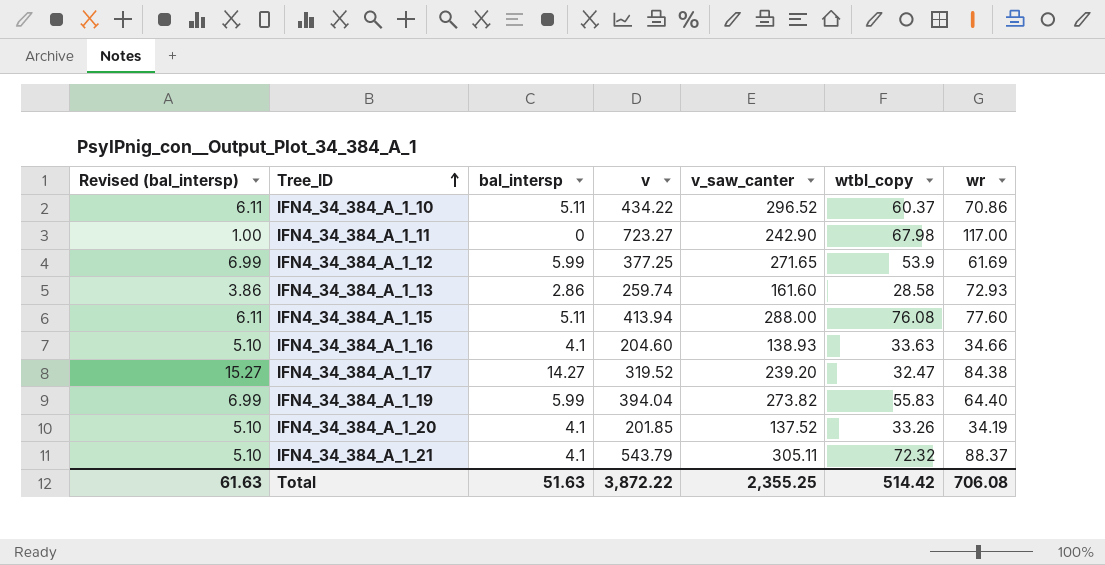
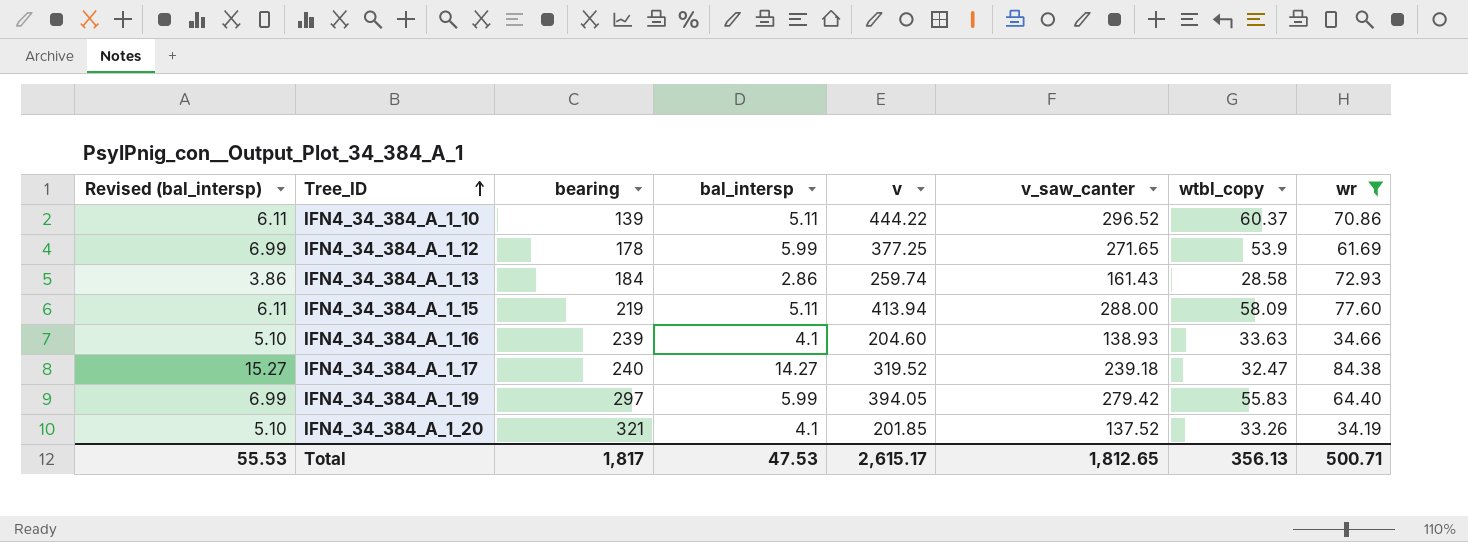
filter: none -> wr <= 84.38
column bearing | position: none -> 3
IFN4_34_384_A_1_10 | v: 434.22 -> 444.22
IFN4_34_384_A_1_13 | v_saw_canter: 161.60 -> 161.43
IFN4_34_384_A_1_15 | wtbl_copy: 76.08 -> 58.09
IFN4_34_384_A_1_17 | v_saw_canter: 239.20 -> 239.18
IFN4_34_384_A_1_19 | v: 394.04 -> 394.05
IFN4_34_384_A_1_19 | v_saw_canter: 273.82 -> 279.42
Total | Revised (bal_intersp): 61.63 -> 55.53
Total | bal_intersp: 51.63 -> 47.53
Total | v: 3,872.22 -> 2,615.17
Total | v_saw_canter: 2,355.25 -> 1,812.65
Total | wtbl_copy: 514.42 -> 356.13
Total | wr: 706.08 -> 500.71

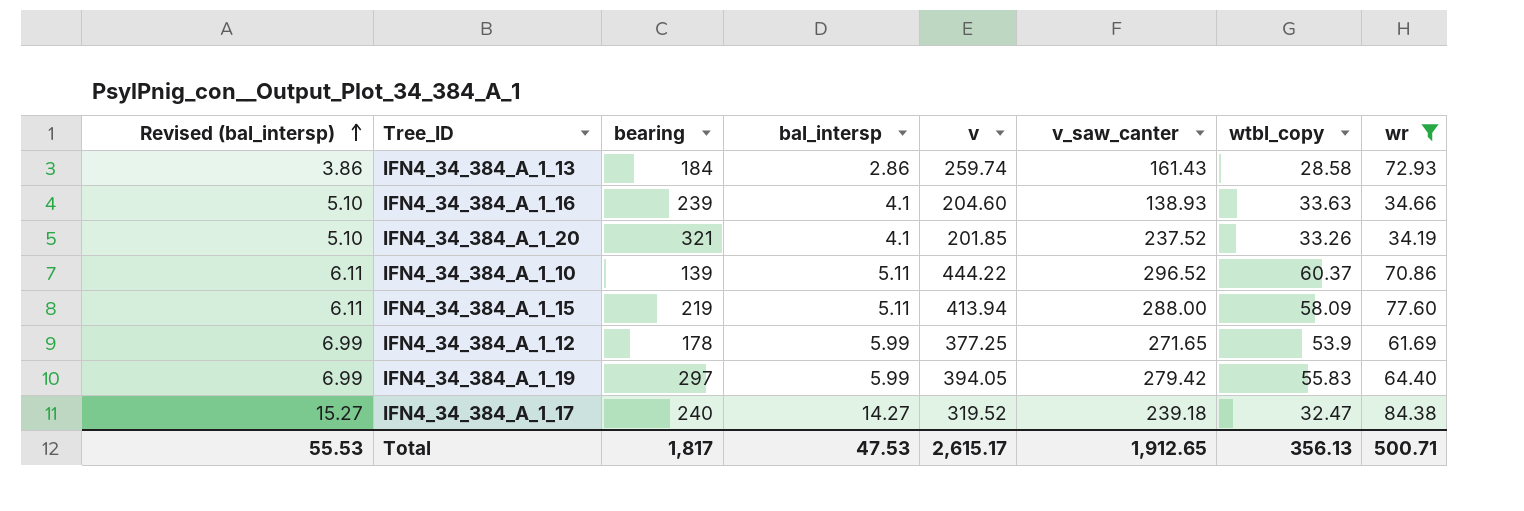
row order: Tree_ID ascending -> Revised (bal_intersp) ascending
IFN4_34_384_A_1_20 | v_saw_canter: 137.52 -> 237.52
Total | v_saw_canter: 1,812.65 -> 1,912.65

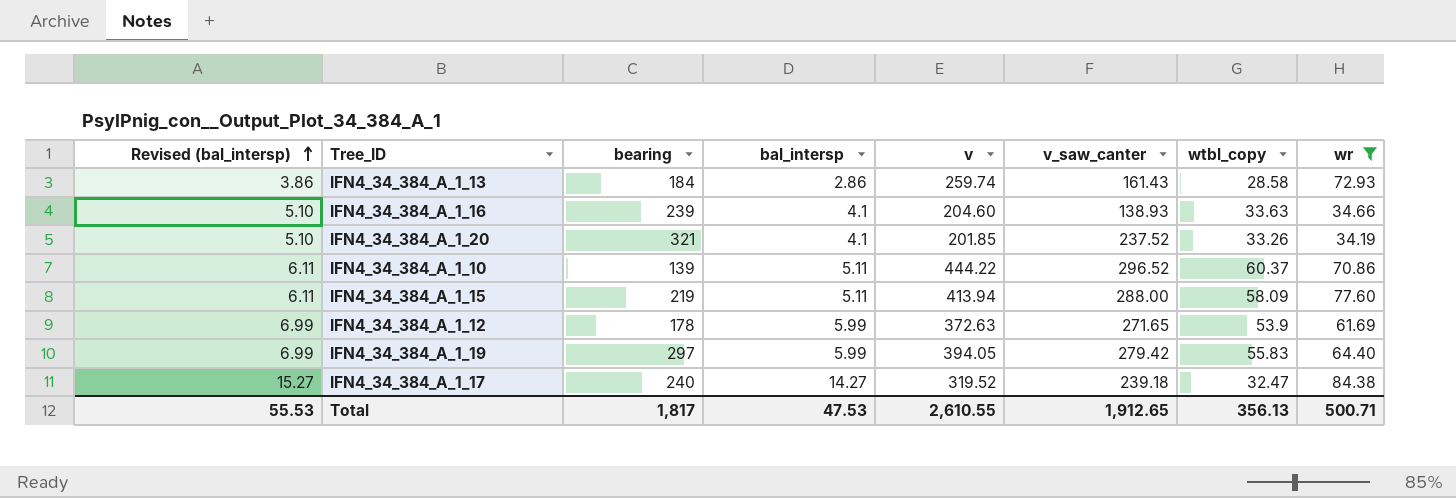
IFN4_34_384_A_1_12 | v: 377.25 -> 372.63
Total | v: 2,615.17 -> 2,610.55

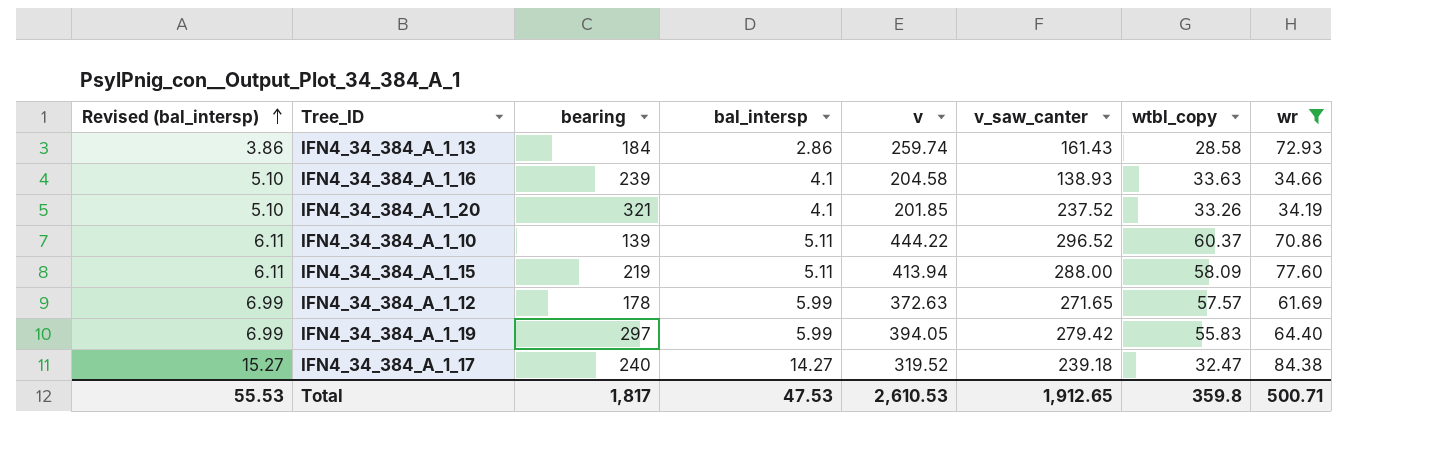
IFN4_34_384_A_1_16 | v: 204.60 -> 204.58
IFN4_34_384_A_1_12 | wtbl_copy: 53.9 -> 57.57
Total | v: 2,610.55 -> 2,610.53
Total | wtbl_copy: 356.13 -> 359.8

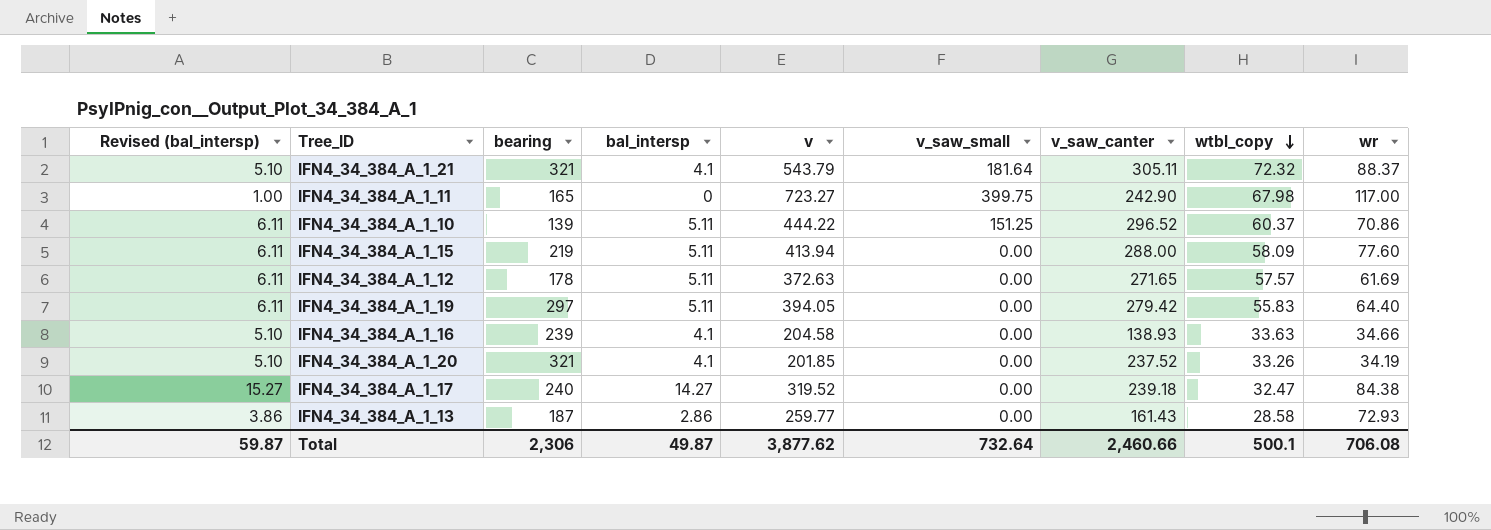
filter: wr <= 84.38 -> none
row order: Revised (bal_intersp) ascending -> wtbl_copy descending
column v_saw_small | position: none -> 6
IFN4_34_384_A_1_12 | Revised (bal_intersp): 6.99 -> 6.11
IFN4_34_384_A_1_12 | bal_intersp: 5.99 -> 5.11
IFN4_34_384_A_1_19 | Revised (bal_intersp): 6.99 -> 6.11
IFN4_34_384_A_1_19 | bal_intersp: 5.99 -> 5.11
IFN4_34_384_A_1_13 | bearing: 184 -> 187
IFN4_34_384_A_1_13 | v: 259.74 -> 259.77
Total | Revised (bal_intersp): 55.53 -> 59.87
Total | bearing: 1,817 -> 2,306
Total | bal_intersp: 47.53 -> 49.87
Total | v: 2,610.53 -> 3,877.62
Total | v_saw_canter: 1,912.65 -> 2,460.66
Total | wtbl_copy: 359.8 -> 500.1
Total | wr: 500.71 -> 706.08

